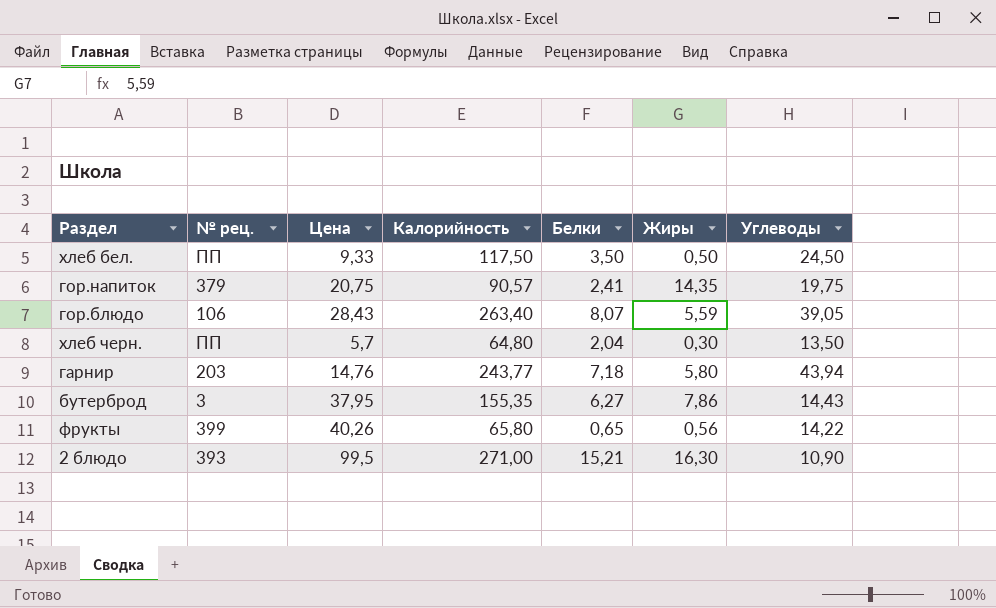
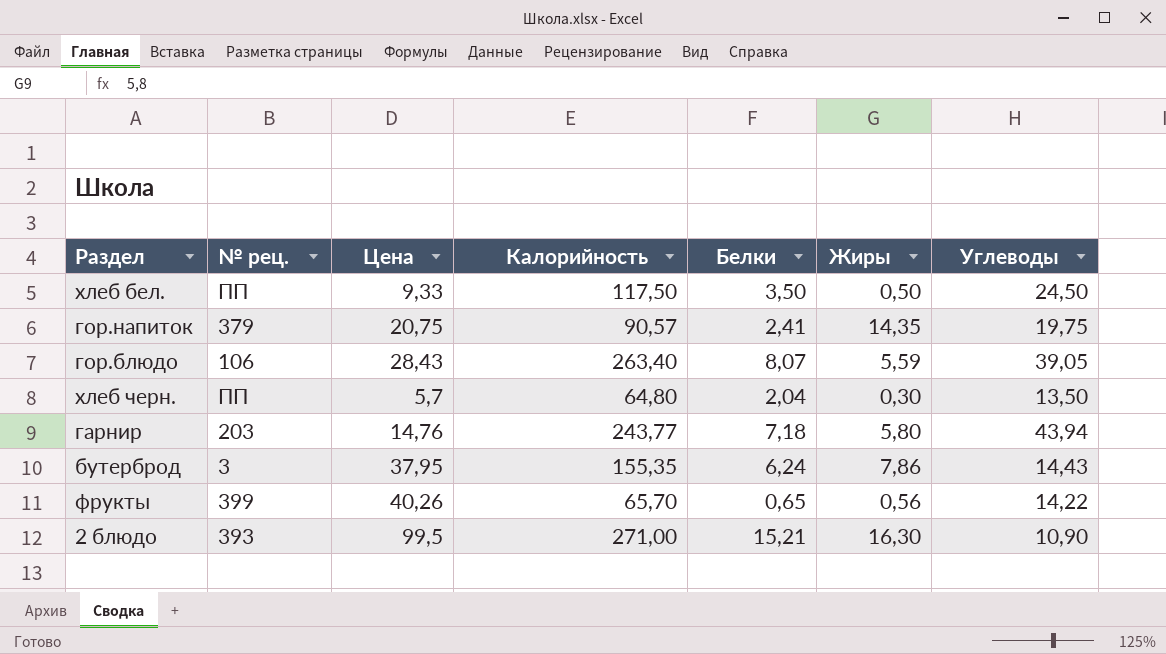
бутерброд | Белки: 6,27 -> 6,24
фрукты | Калорийность: 65,80 -> 65,70

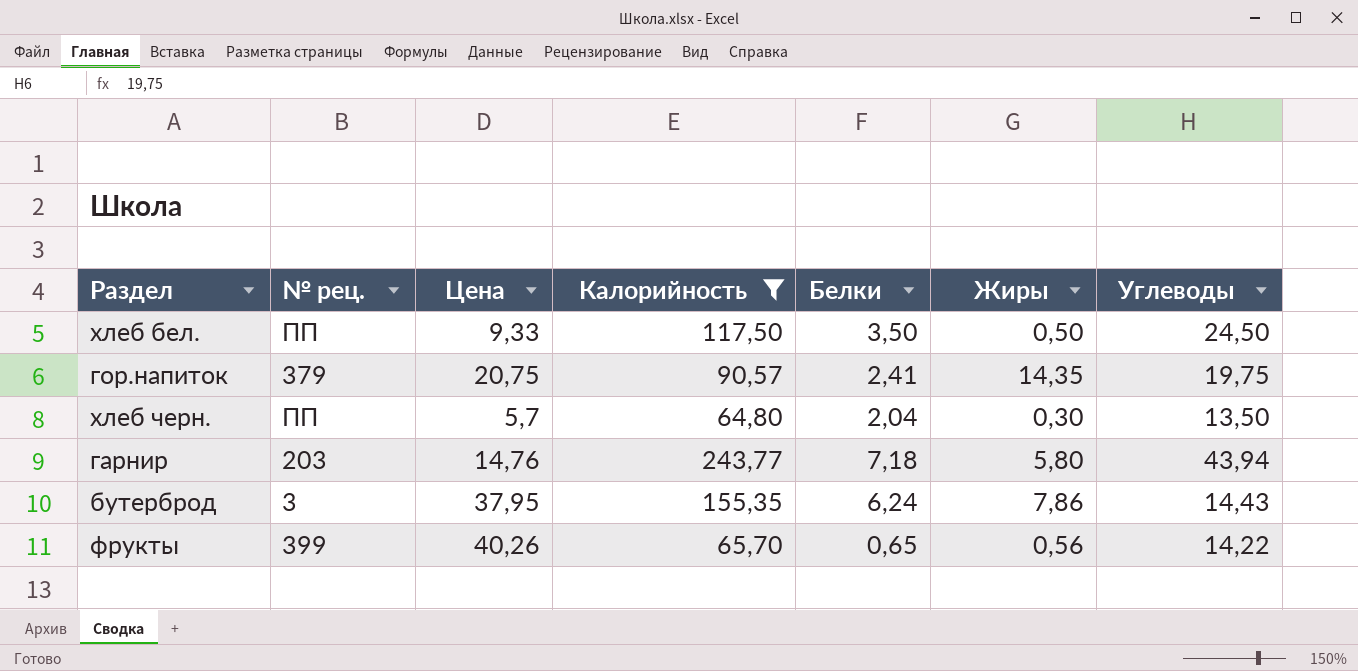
filter: none -> Калорийность <= 243,77

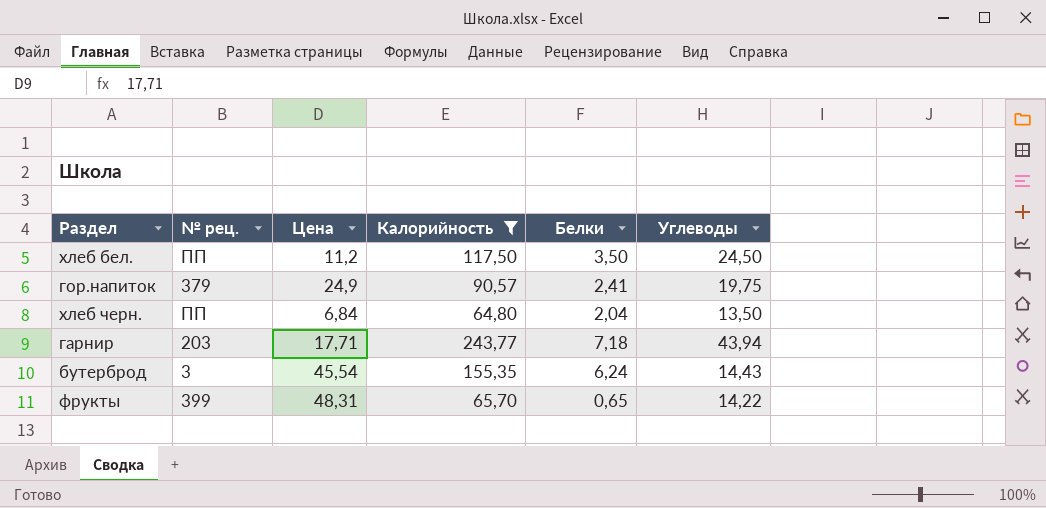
column Жиры | position: 6 -> none
хлеб бел. | Цена: 9,33 -> 11,2
гор.напиток | Цена: 20,75 -> 24,9
хлеб черн. | Цена: 5,7 -> 6,84
гарнир | Цена: 14,76 -> 17,71
бутерброд | Цена: 37,95 -> 45,54
фрукты | Цена: 40,26 -> 48,31

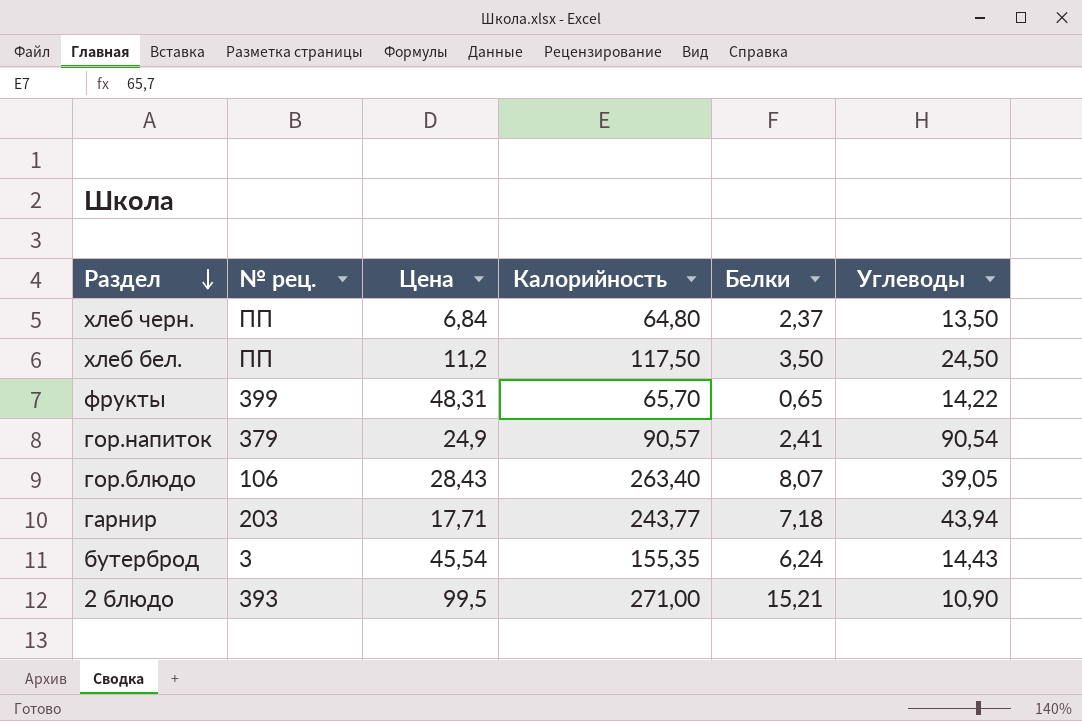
filter: Калорийность <= 243,77 -> none
row order: none -> Раздел descending
хлеб черн. | Белки: 2,04 -> 2,37
гор.напиток | Углеводы: 19,75 -> 90,54

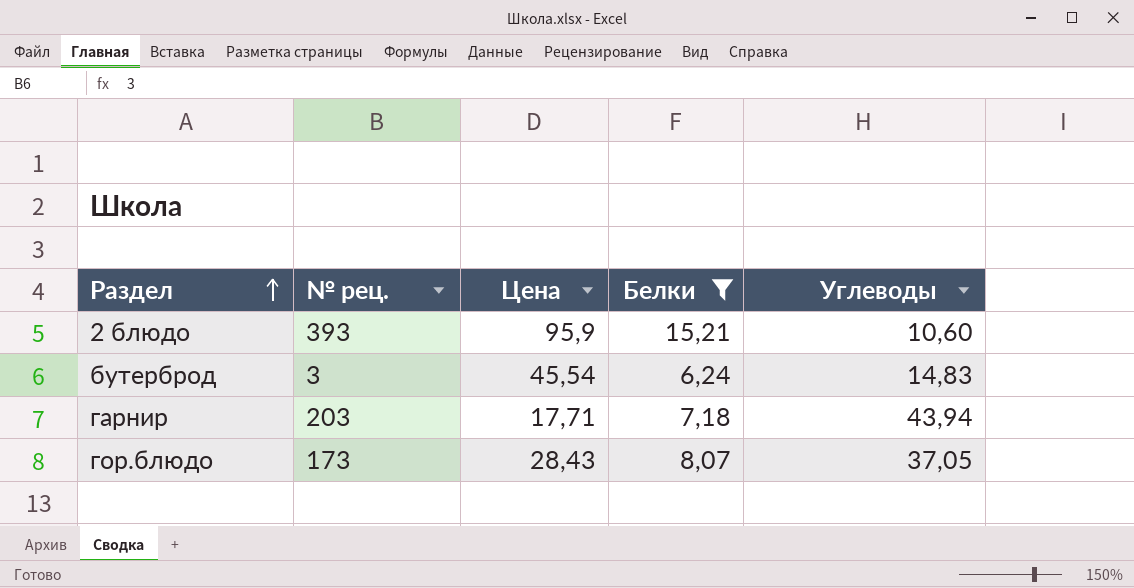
filter: none -> Белки >= 6,24
row order: Раздел descending -> Раздел ascending
column Калорийность | position: 4 -> none
2 блюдо | Цена: 99,5 -> 95,9
2 блюдо | Углеводы: 10,90 -> 10,60
бутерброд | Углеводы: 14,43 -> 14,83
гор.блюдо | № рец.: 106 -> 173
гор.блюдо | Углеводы: 39,05 -> 37,05

